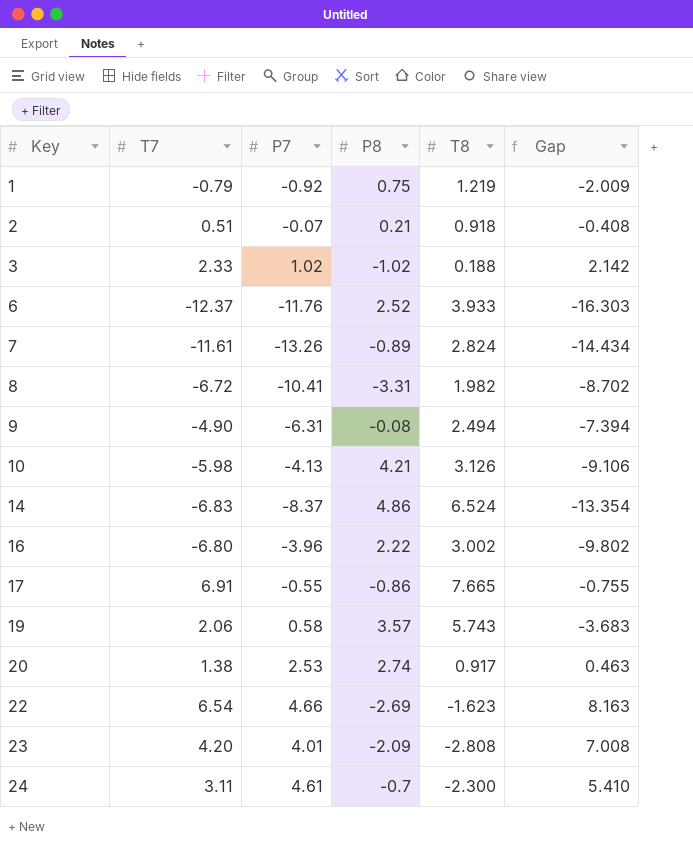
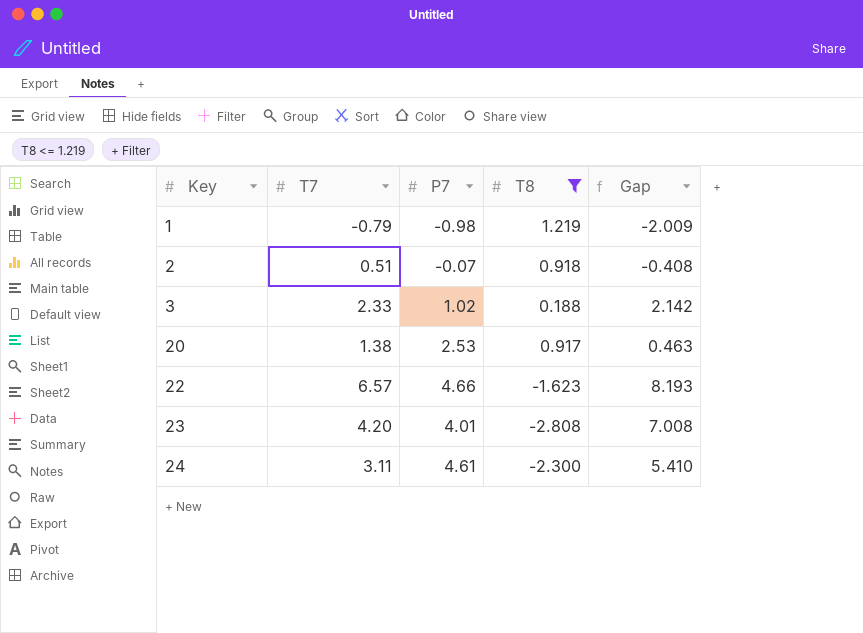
filter: none -> T8 <= 1.219
column P8 | position: 4 -> none
1 | P7: -0.92 -> -0.98
22 | T7: 6.54 -> 6.57
22 | Gap: 8.163 -> 8.193

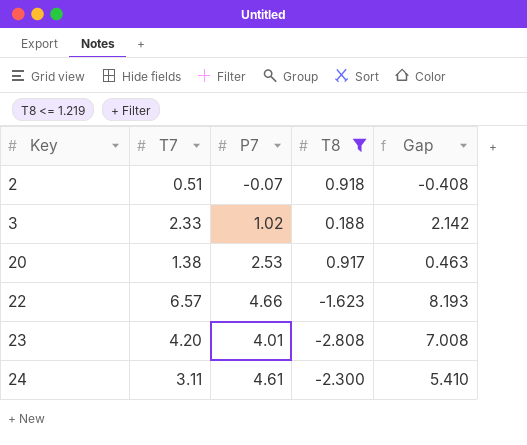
row 1: -0.79 | -0.98 | 1.219 | -2.009 -> none

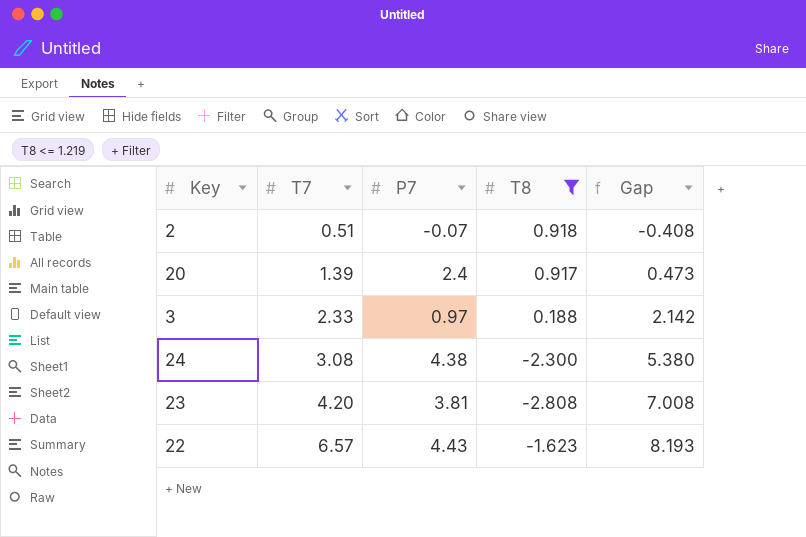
row order: Key ascending -> T7 ascending
20 | T7: 1.38 -> 1.39
20 | P7: 2.53 -> 2.4
20 | Gap: 0.463 -> 0.473
3 | P7: 1.02 -> 0.97
24 | T7: 3.11 -> 3.08
24 | P7: 4.61 -> 4.38
24 | Gap: 5.410 -> 5.380
23 | P7: 4.01 -> 3.81
22 | P7: 4.66 -> 4.43

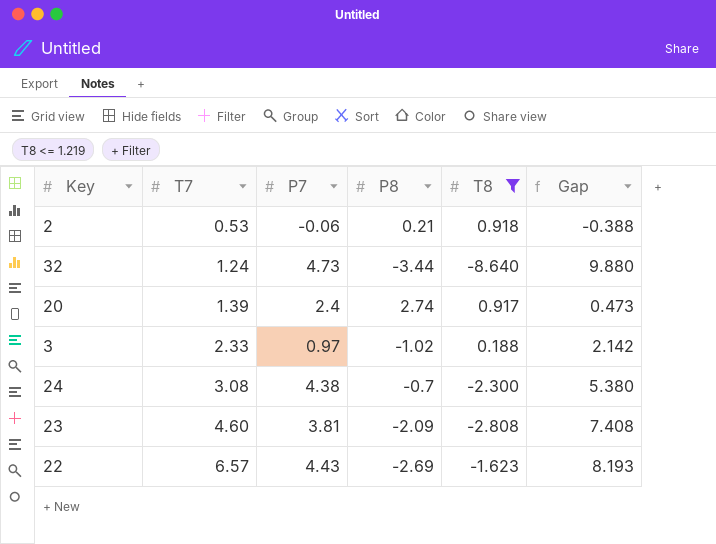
column P8 | position: none -> 4
2 | T7: 0.51 -> 0.53
2 | P7: -0.07 -> -0.06
2 | Gap: -0.408 -> -0.388
row 32: none -> 1.24 | 4.73 | -3.44 | -8.640 | 9.880
23 | T7: 4.20 -> 4.60
23 | Gap: 7.008 -> 7.408

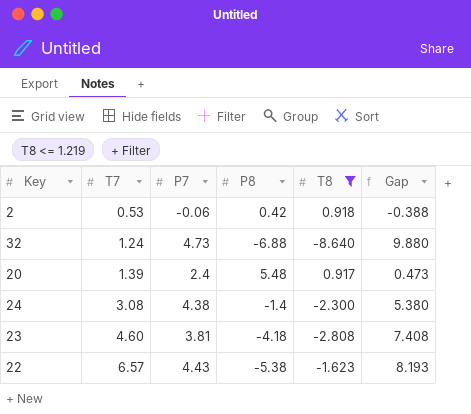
row 3: 2.33 | 0.97 | -1.02 | 0.188 | 2.142 -> none
2 | P8: 0.21 -> 0.42
32 | P8: -3.44 -> -6.88
20 | P8: 2.74 -> 5.48
24 | P8: -0.7 -> -1.4
23 | P8: -2.09 -> -4.18
22 | P8: -2.69 -> -5.38

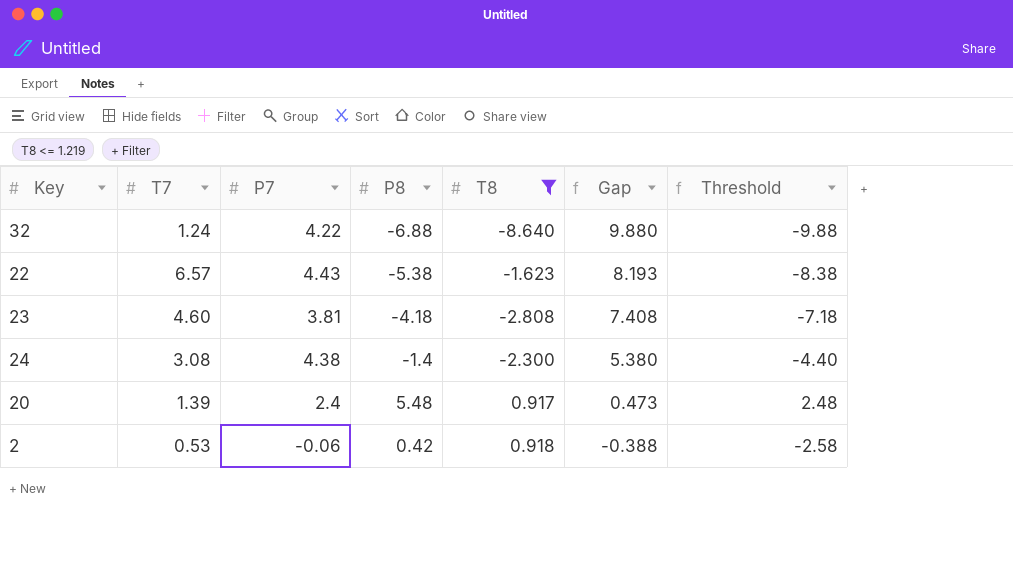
row order: T7 ascending -> Gap descending
column Threshold | formula: none -> [P8] - 3
32 | P7: 4.73 -> 4.22

